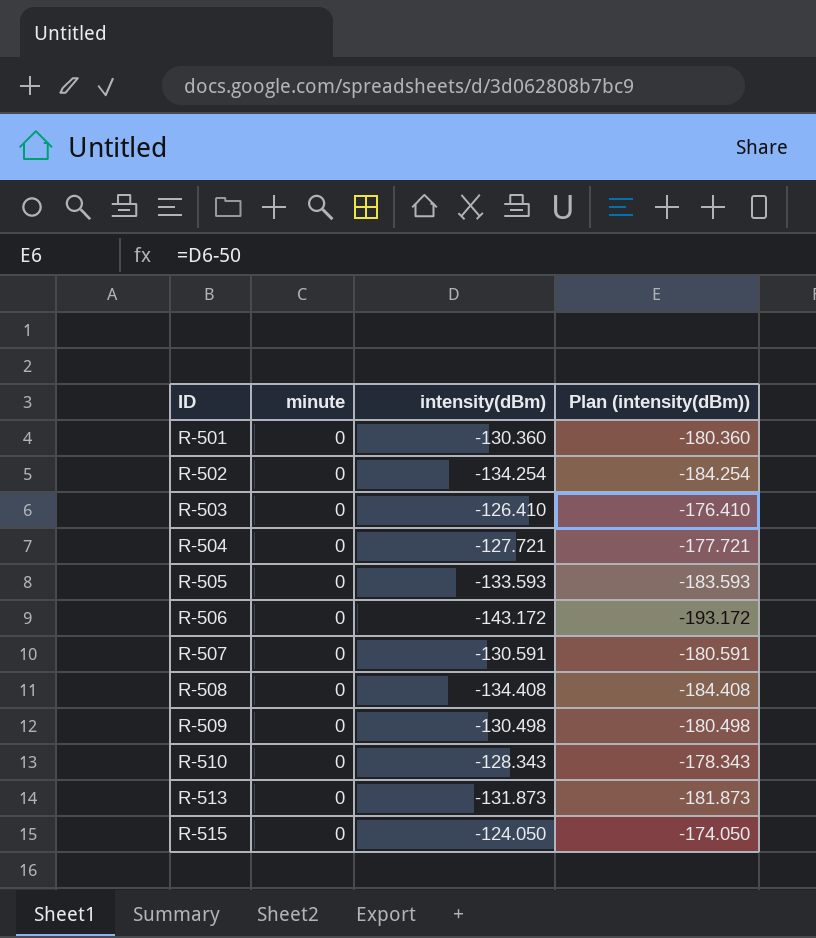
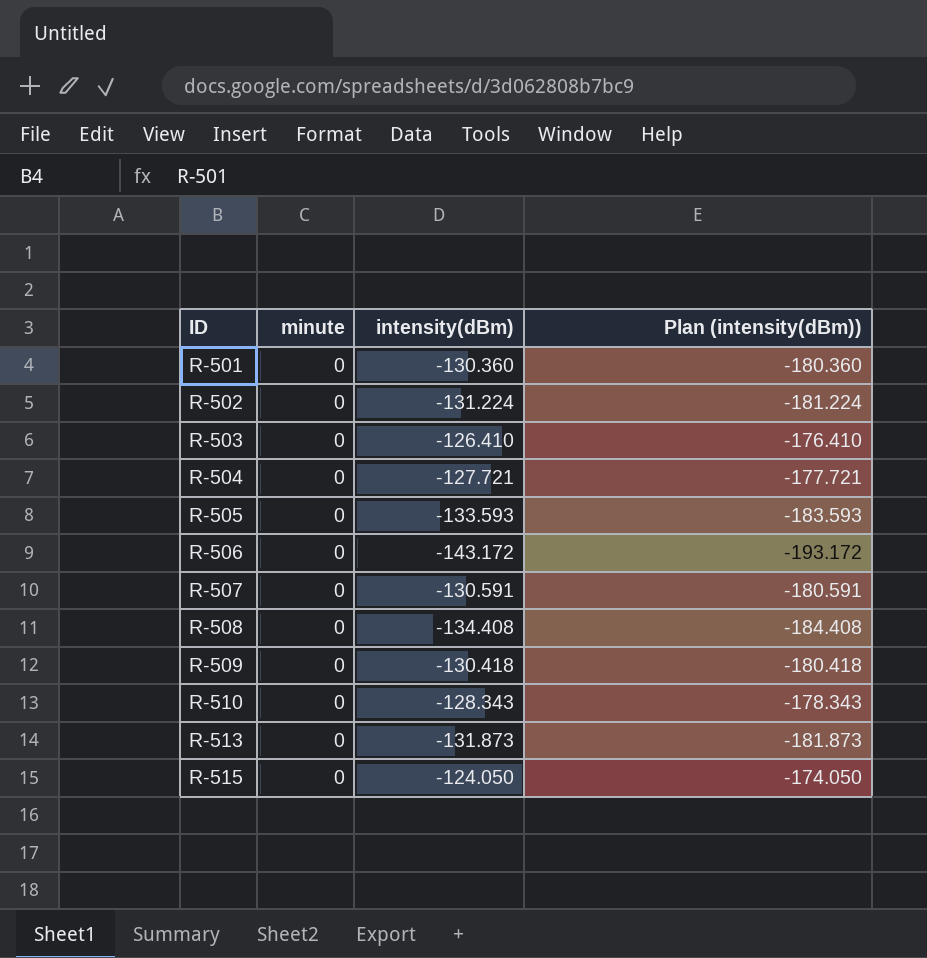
R-502 | intensity(dBm): -134.254 -> -131.224
R-502 | Plan (intensity(dBm)): -184.254 -> -181.224
R-509 | intensity(dBm): -130.498 -> -130.418
R-509 | Plan (intensity(dBm)): -180.498 -> -180.418

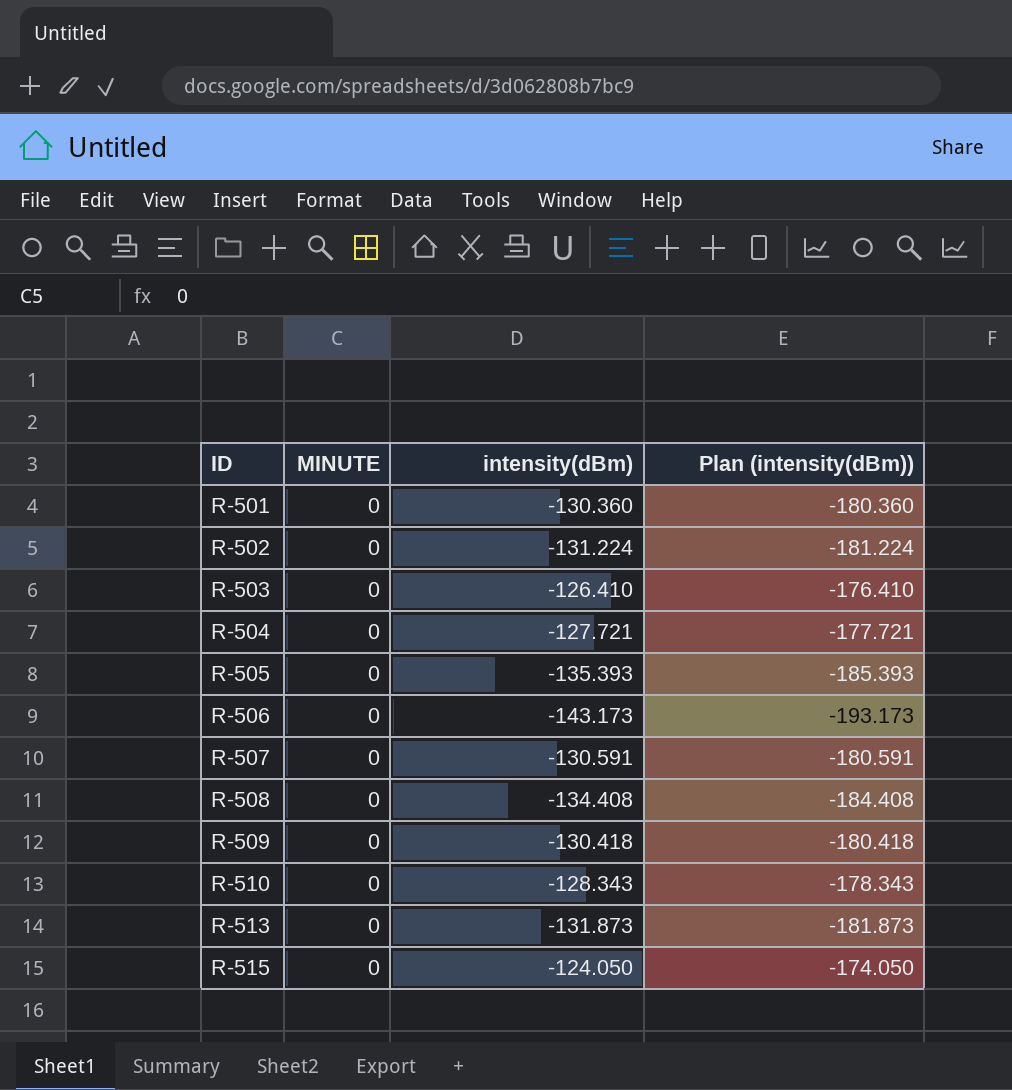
column name: minute -> MINUTE
R-505 | intensity(dBm): -133.593 -> -135.393
R-505 | Plan (intensity(dBm)): -183.593 -> -185.393
R-506 | intensity(dBm): -143.172 -> -143.173
R-506 | Plan (intensity(dBm)): -193.172 -> -193.173

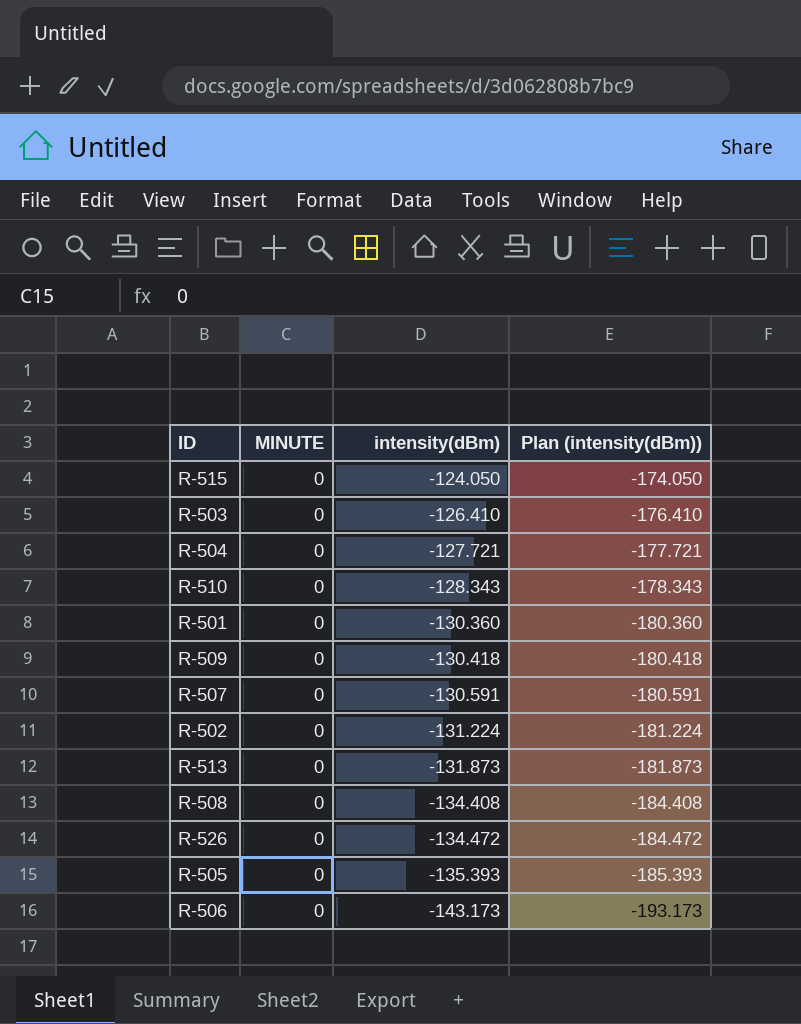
row order: ID ascending -> intensity(dBm) descending
row R-526: none -> 0 | -134.472 | -184.472

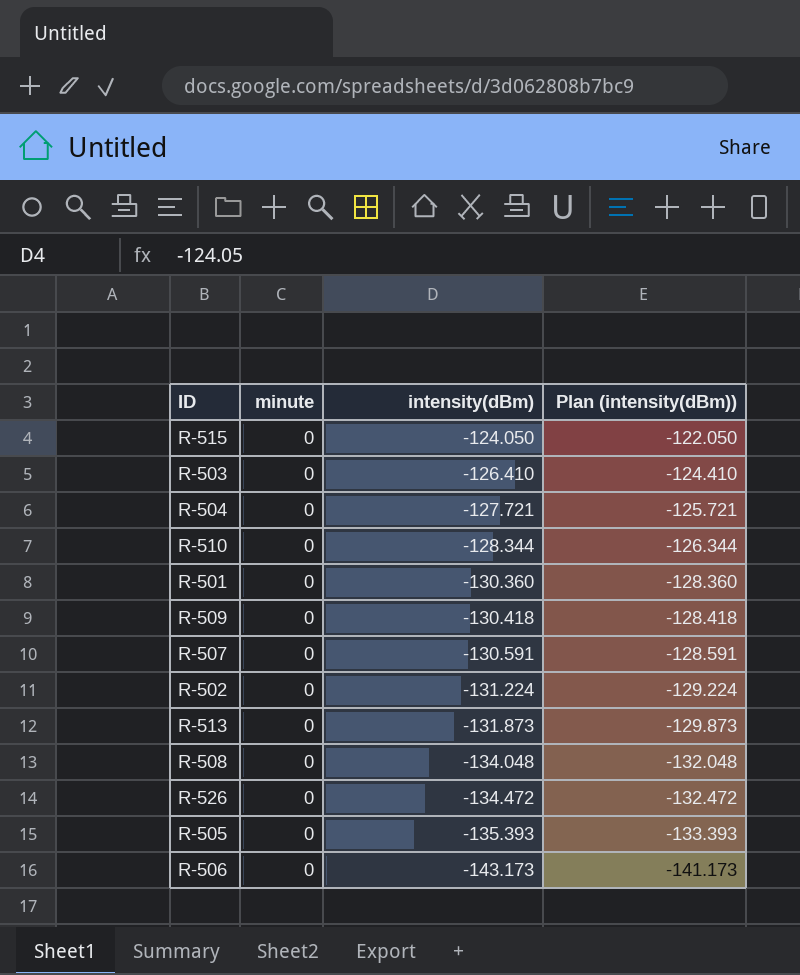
column name: MINUTE -> minute
column Plan (intensity(dBm)) | formula: [intensity(dBm)] - 50 -> [intensity(dBm)] + 2
R-510 | intensity(dBm): -128.343 -> -128.344
R-508 | intensity(dBm): -134.408 -> -134.048

